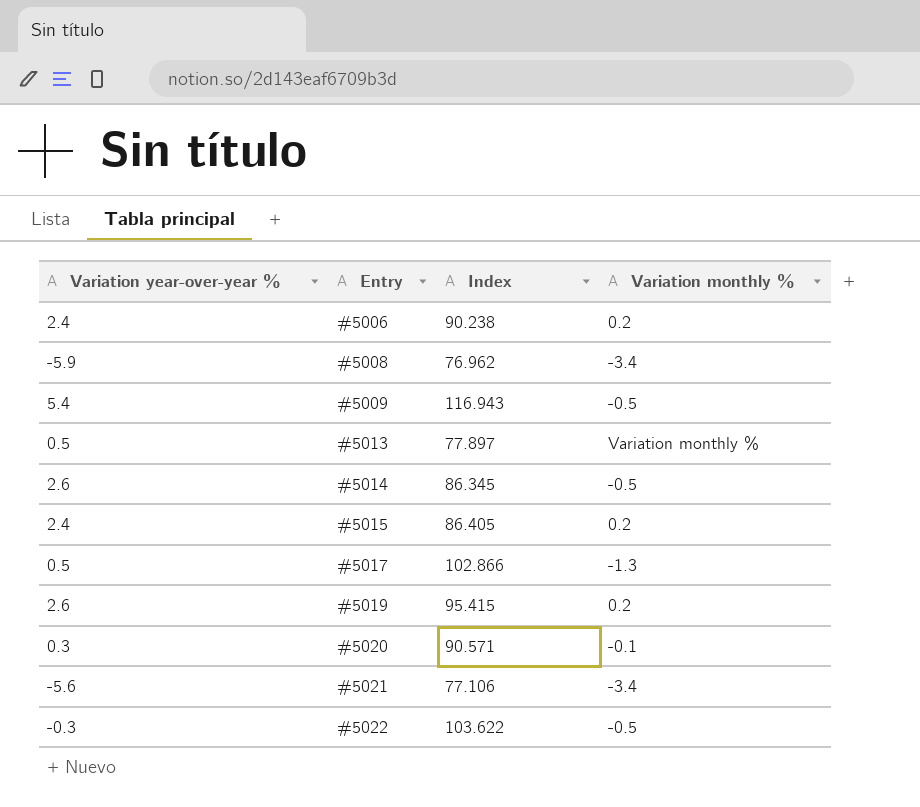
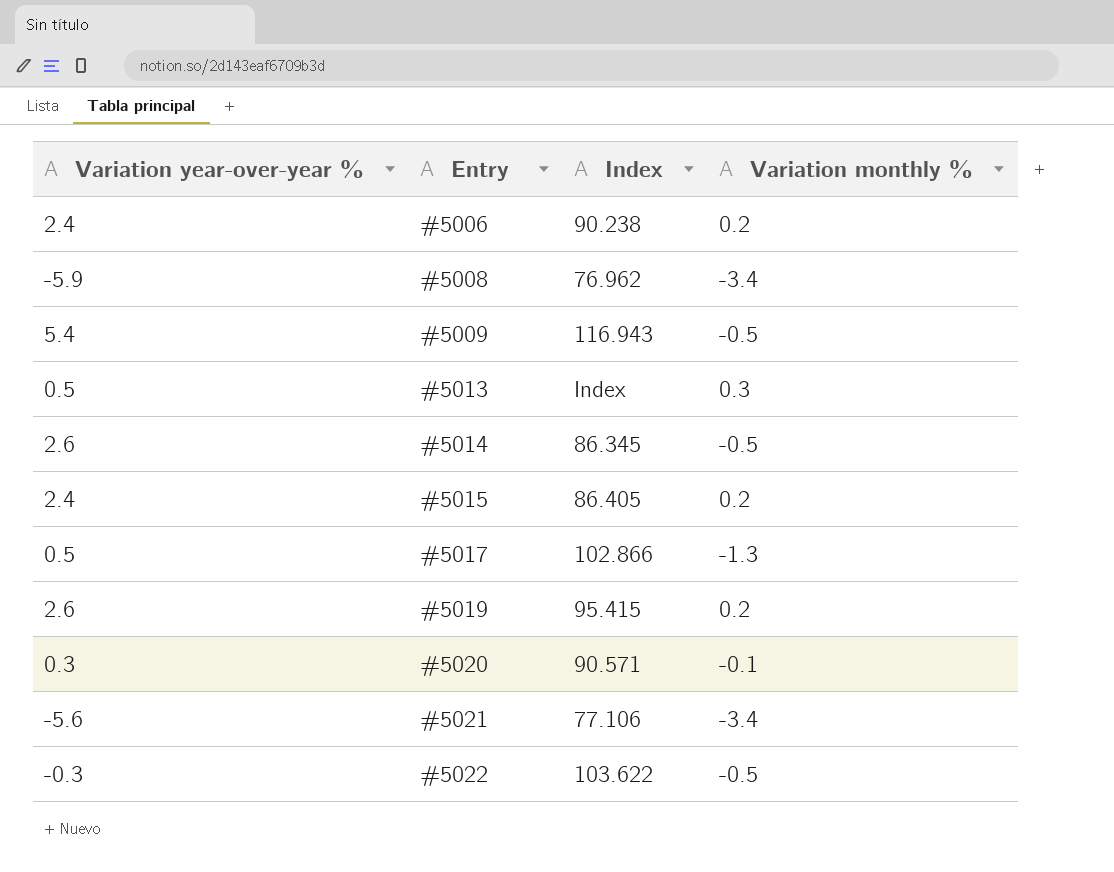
#5013 | Index: 77.897 -> Index
#5013 | Variation monthly %: Variation monthly % -> 0.3

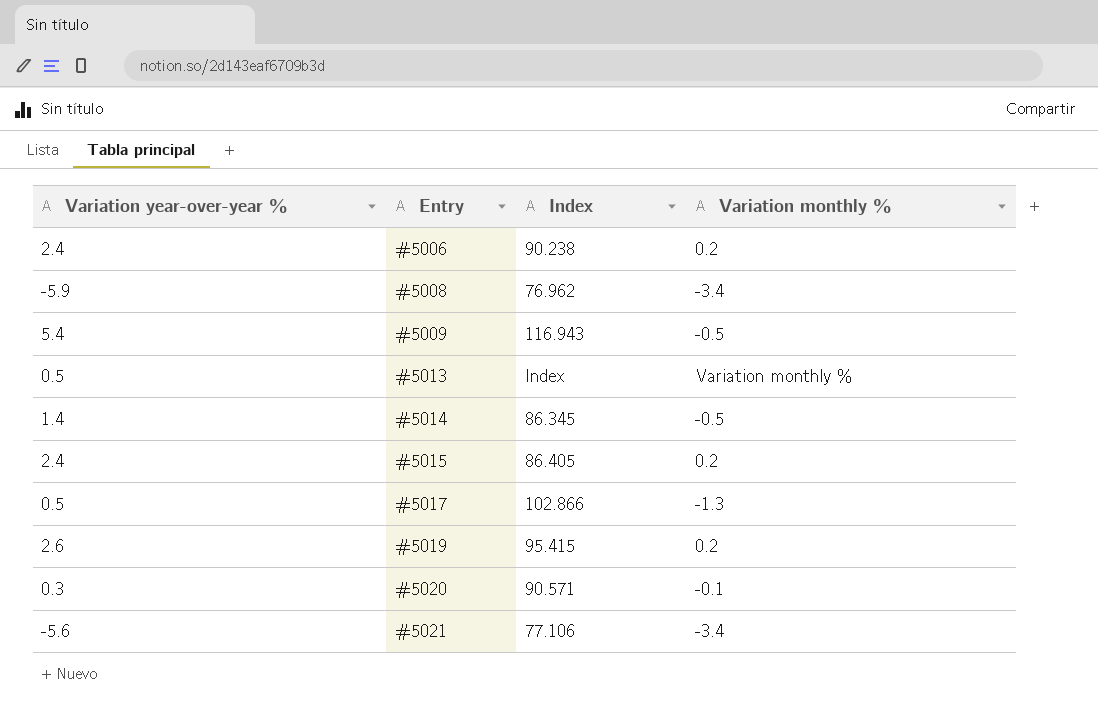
row #5022: -0.3 | 103.622 | -0.5 -> none
#5013 | Variation monthly %: 0.3 -> Variation monthly %
#5014 | Variation year-over-year %: 2.6 -> 1.4

